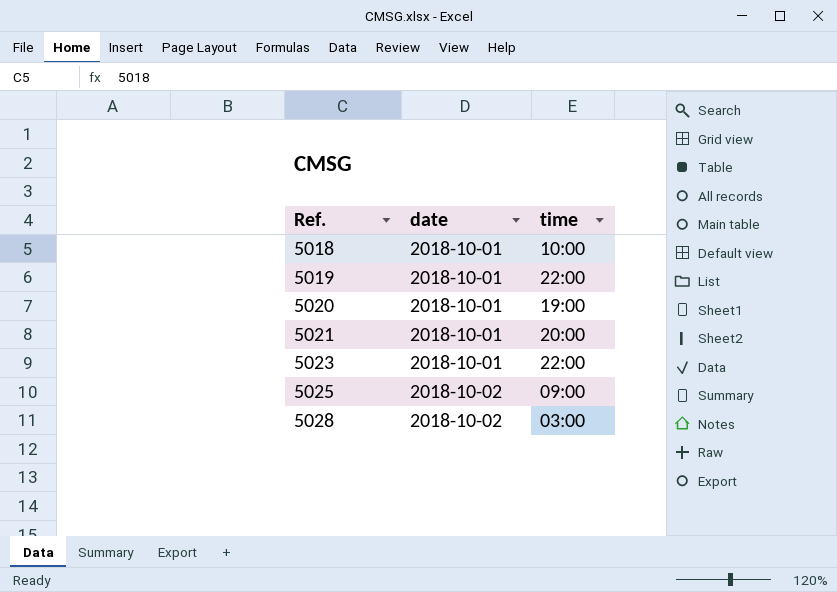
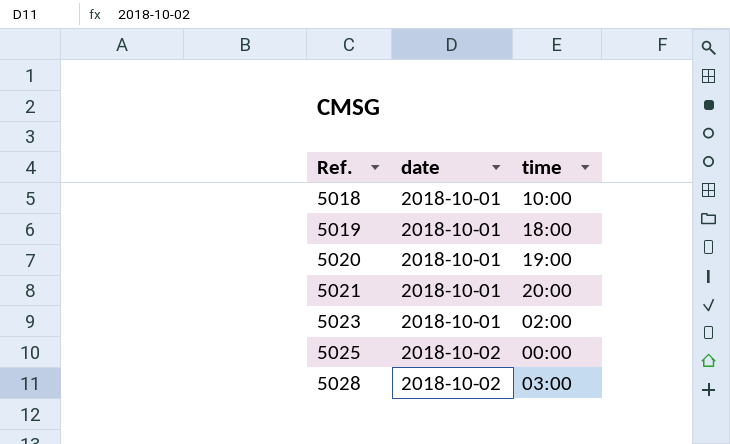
5019 | time: 22:00 -> 18:00
5023 | time: 22:00 -> 02:00
5025 | time: 09:00 -> 00:00

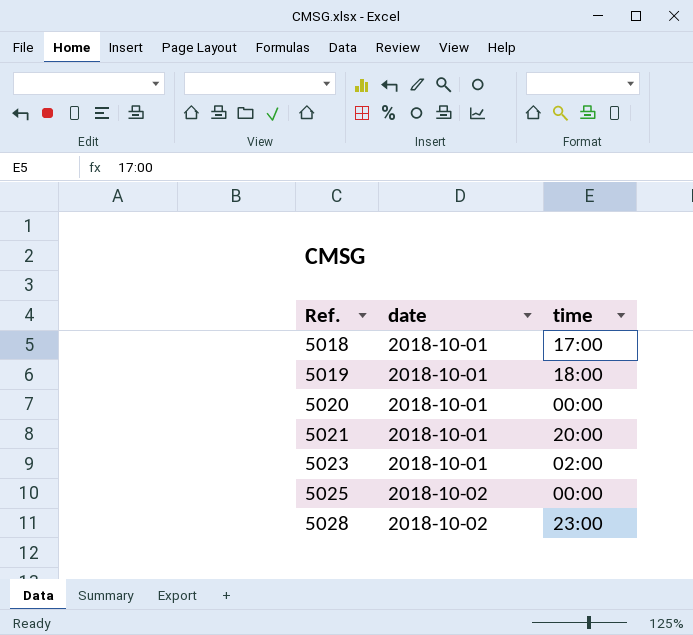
5018 | time: 10:00 -> 17:00
5020 | time: 19:00 -> 00:00
5028 | time: 03:00 -> 23:00

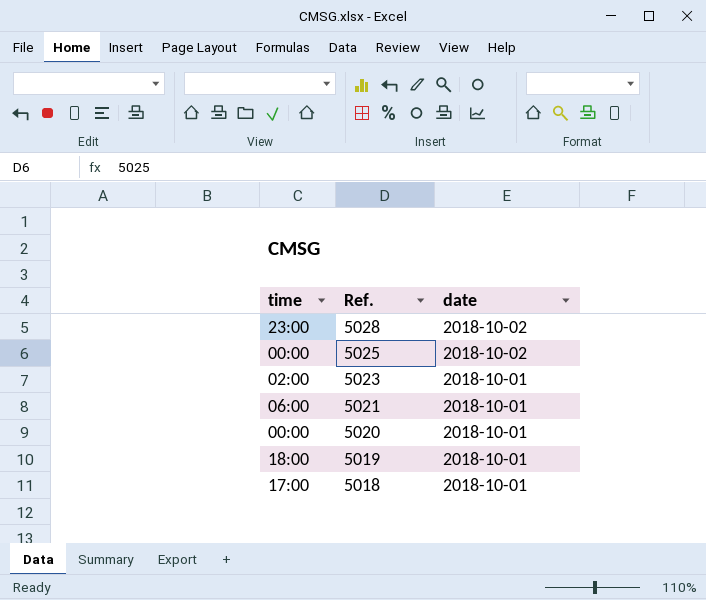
row order: Ref. ascending -> Ref. descending
column time | position: 3 -> 1
5021 | time: 20:00 -> 06:00

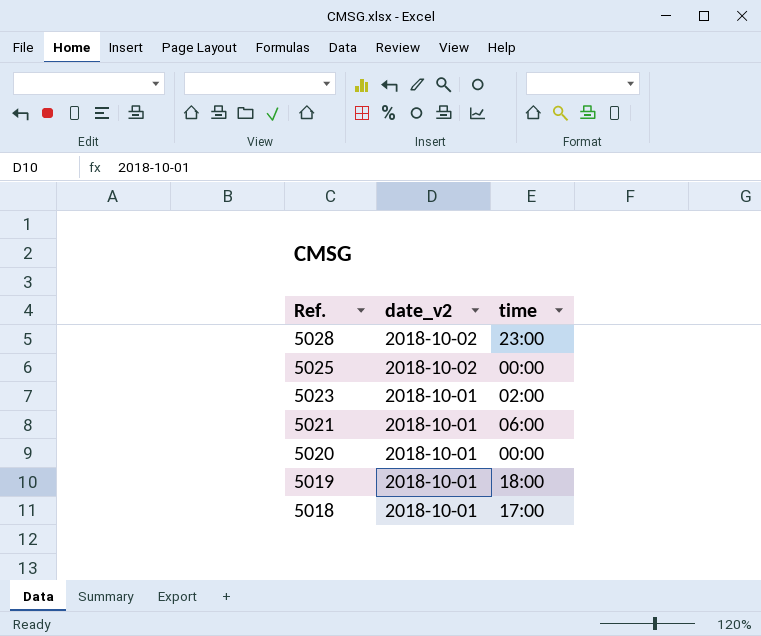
column name: date -> date_v2
column time | position: 1 -> 3

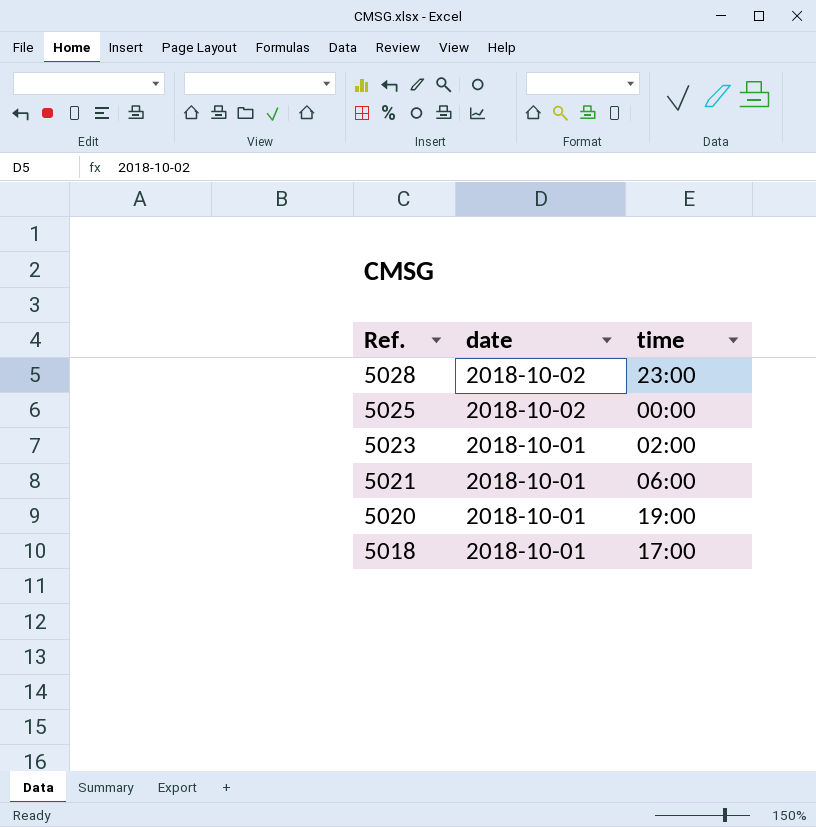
column name: date_v2 -> date
row 5019: 2018-10-01 | 18:00 -> none
5020 | time: 00:00 -> 19:00

